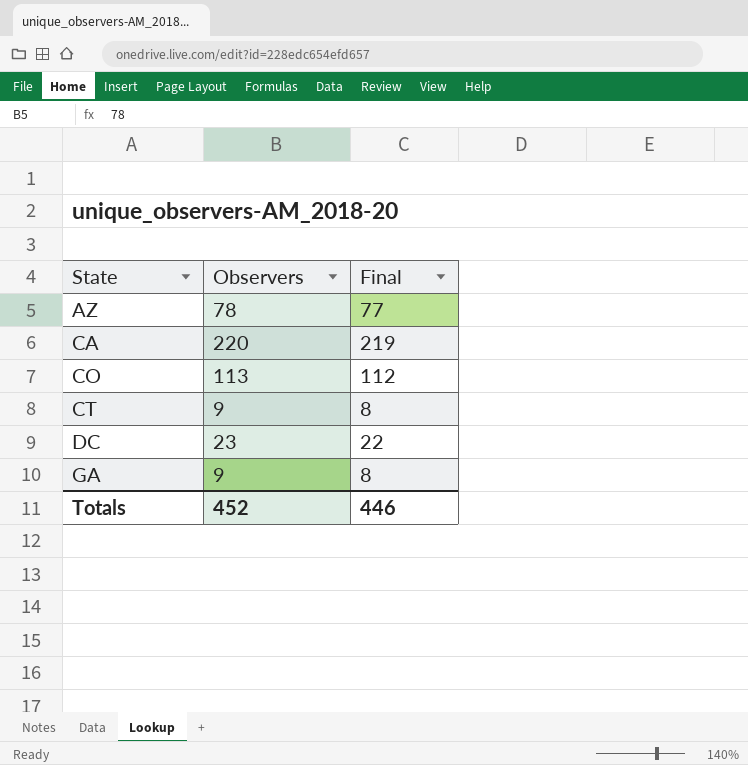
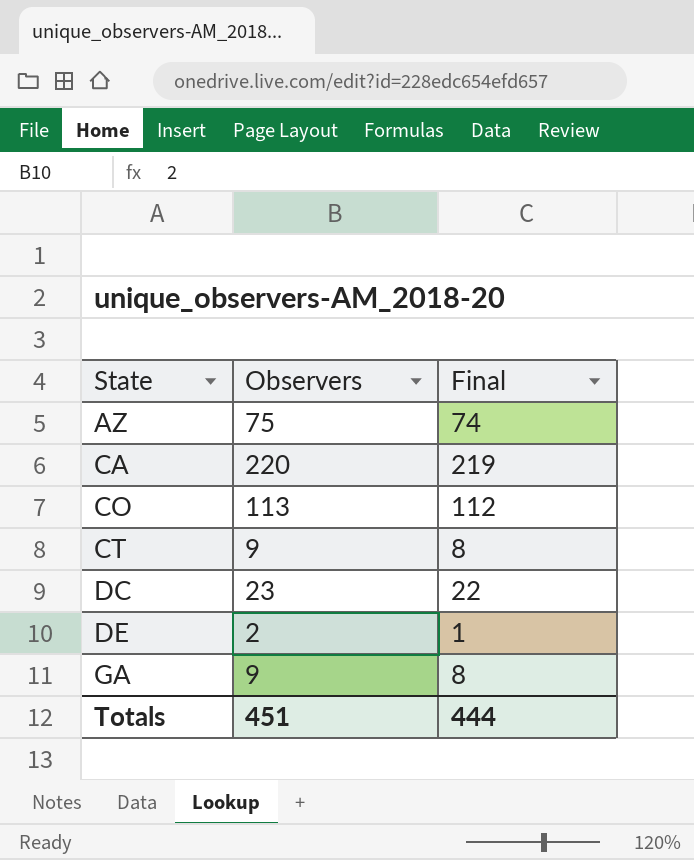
AZ | Observers: 78 -> 75
AZ | Final: 77 -> 74
row DE: none -> 2 | 1
Totals | Observers: 452 -> 451
Totals | Final: 446 -> 444

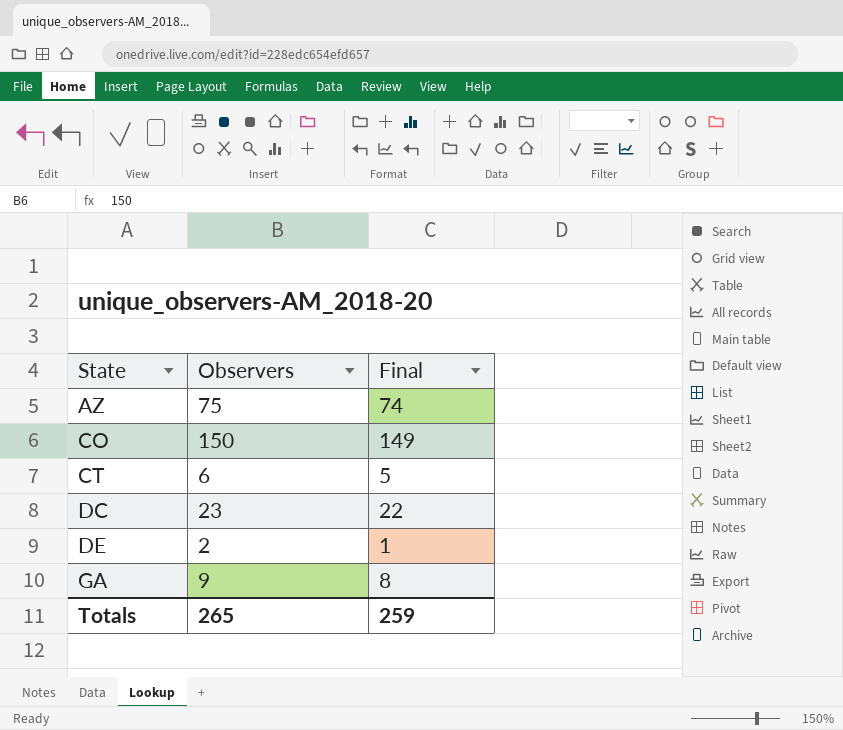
row CA: 220 | 219 -> none
CO | Observers: 113 -> 150
CO | Final: 112 -> 149
CT | Observers: 9 -> 6
CT | Final: 8 -> 5
Totals | Observers: 451 -> 265
Totals | Final: 444 -> 259

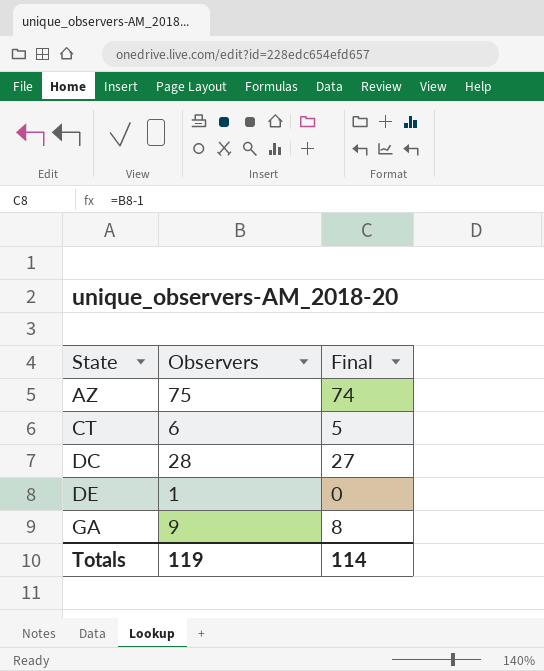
row CO: 150 | 149 -> none
DC | Observers: 23 -> 28
DC | Final: 22 -> 27
DE | Observers: 2 -> 1
DE | Final: 1 -> 0
Totals | Observers: 265 -> 119
Totals | Final: 259 -> 114

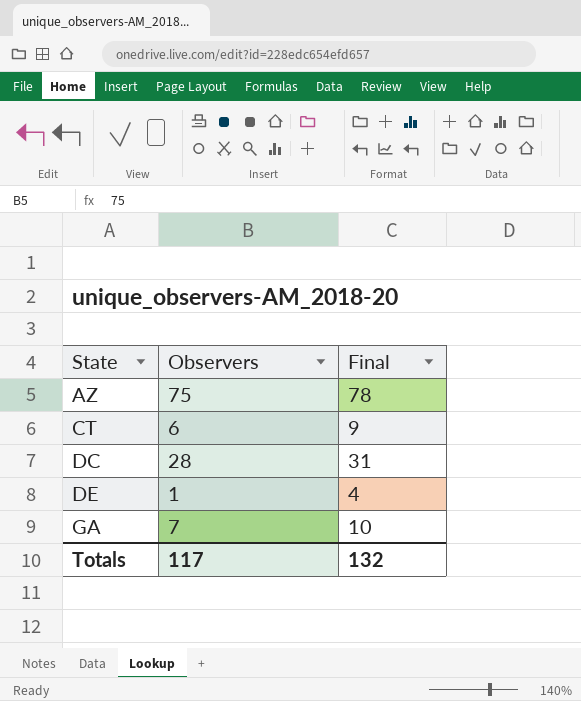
column Final | formula: [Observers] - 1 -> [Observers] + 3
GA | Observers: 9 -> 7
Totals | Observers: 119 -> 117
Totals | Final: 114 -> 132

